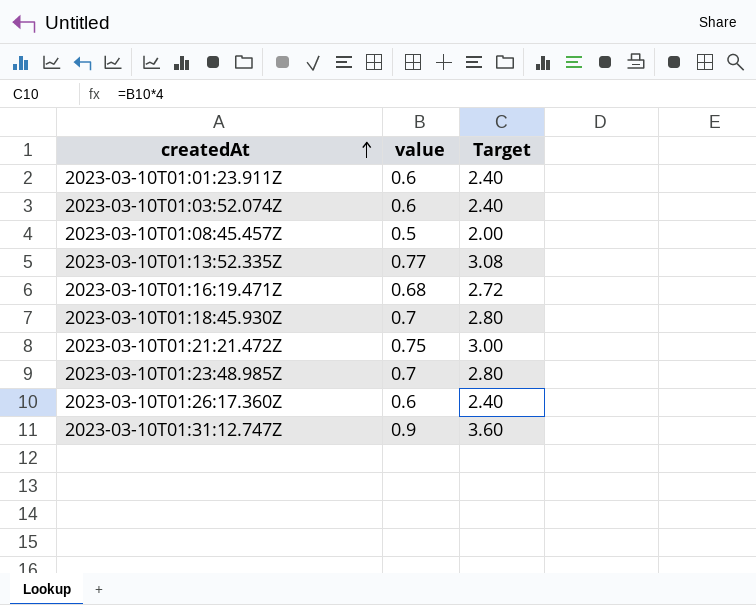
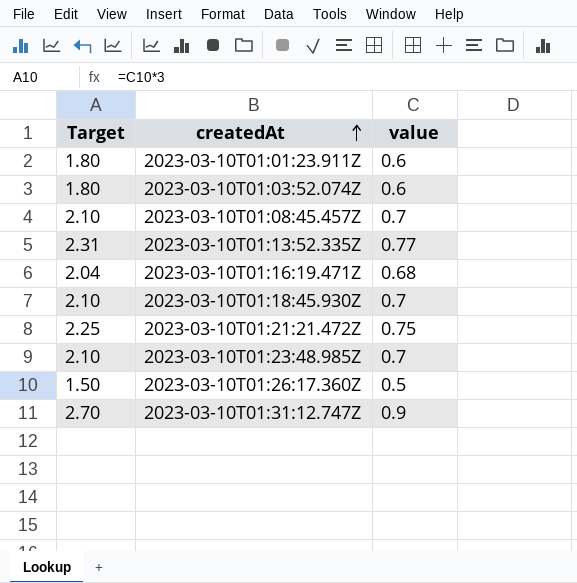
column Target | formula: [value] * 4 -> [value] * 3
column Target | position: 3 -> 1
2023-03-10T01:08:45.457Z | value: 0.5 -> 0.7
2023-03-10T01:26:17.360Z | value: 0.6 -> 0.5

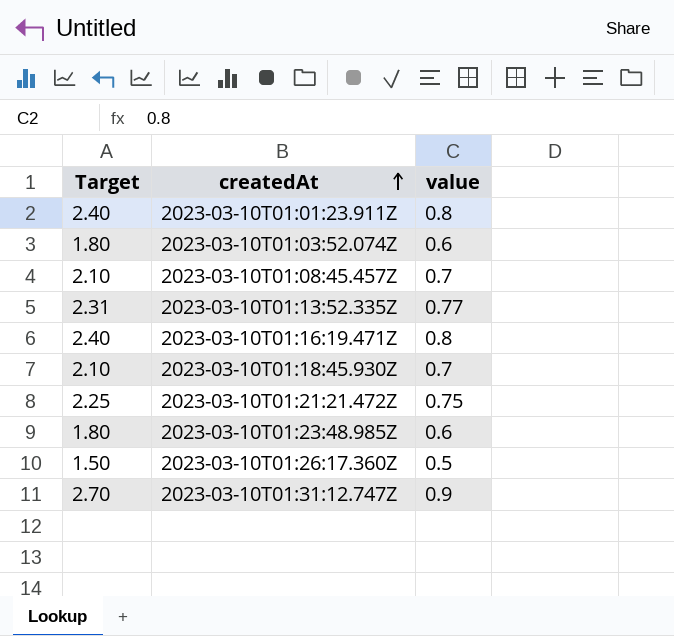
2023-03-10T01:01:23.911Z | Target: 1.80 -> 2.40
2023-03-10T01:01:23.911Z | value: 0.6 -> 0.8
2023-03-10T01:16:19.471Z | Target: 2.04 -> 2.40
2023-03-10T01:16:19.471Z | value: 0.68 -> 0.8
2023-03-10T01:23:48.985Z | Target: 2.10 -> 1.80
2023-03-10T01:23:48.985Z | value: 0.7 -> 0.6

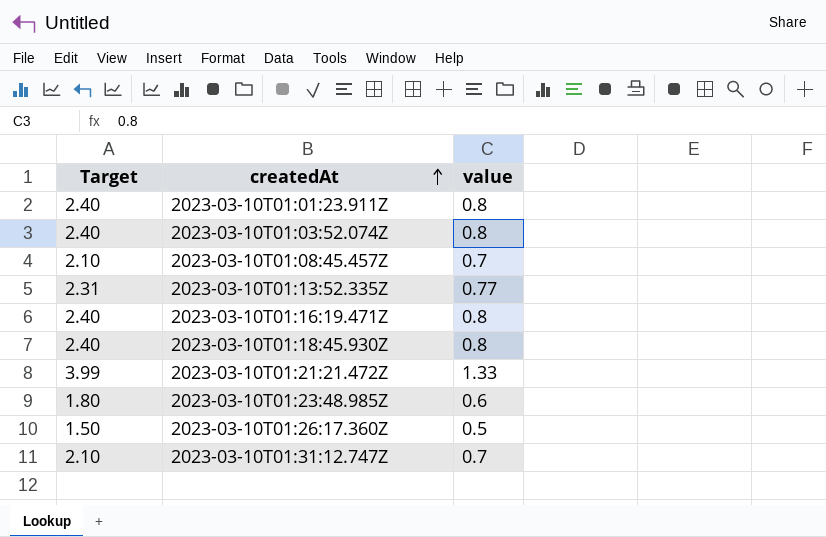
2023-03-10T01:03:52.074Z | Target: 1.80 -> 2.40
2023-03-10T01:03:52.074Z | value: 0.6 -> 0.8
2023-03-10T01:18:45.930Z | Target: 2.10 -> 2.40
2023-03-10T01:18:45.930Z | value: 0.7 -> 0.8
2023-03-10T01:21:21.472Z | Target: 2.25 -> 3.99
2023-03-10T01:21:21.472Z | value: 0.75 -> 1.33
2023-03-10T01:31:12.747Z | Target: 2.70 -> 2.10
2023-03-10T01:31:12.747Z | value: 0.9 -> 0.7

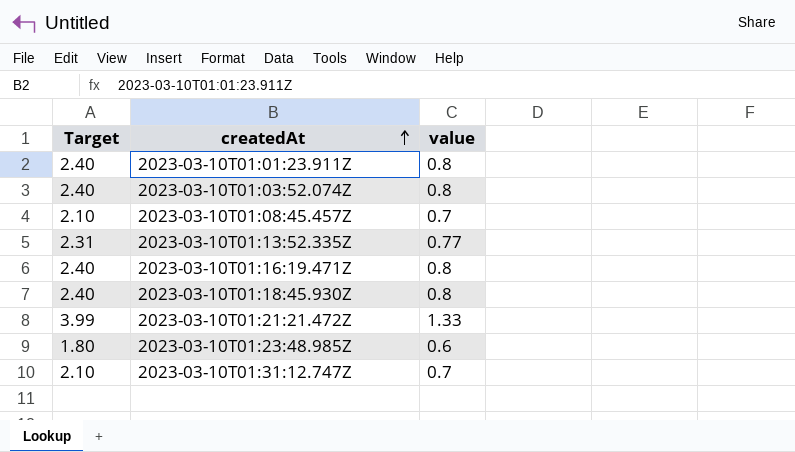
row 2023-03-10T01:26:17.360Z: 1.50 | 0.5 -> none

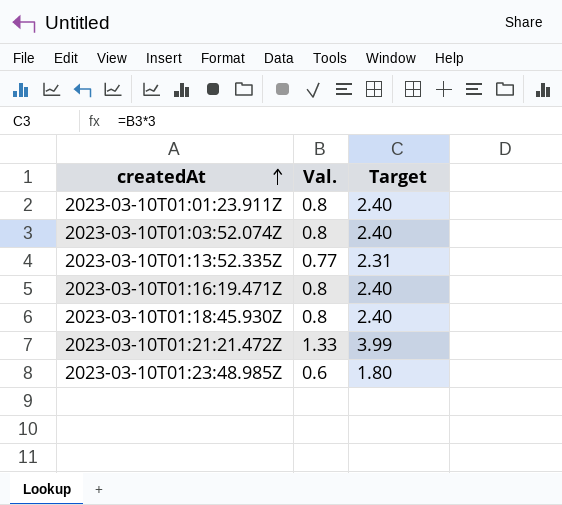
column name: value -> Val.
column Target | position: 1 -> 3
row 2023-03-10T01:08:45.457Z: 2.10 | 0.7 -> none
row 2023-03-10T01:31:12.747Z: 2.10 | 0.7 -> none

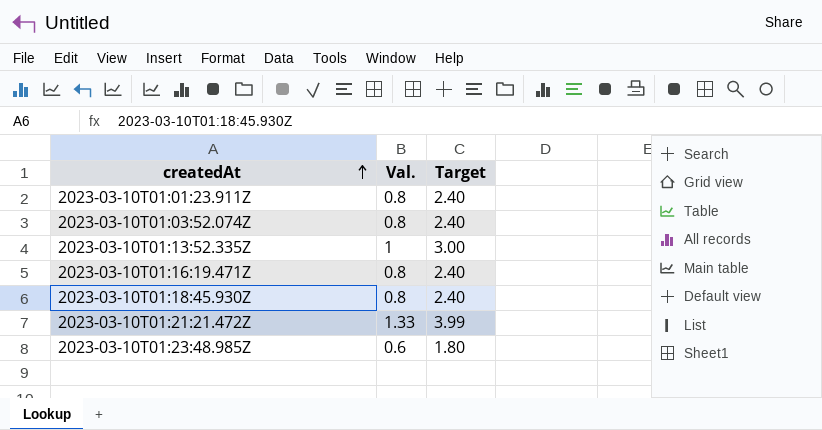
2023-03-10T01:13:52.335Z | Val.: 0.77 -> 1
2023-03-10T01:13:52.335Z | Target: 2.31 -> 3.00

